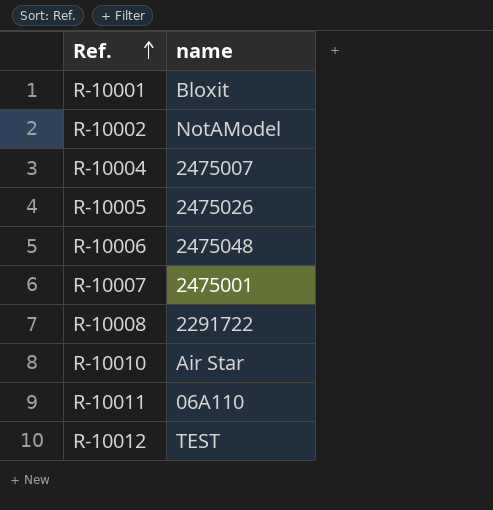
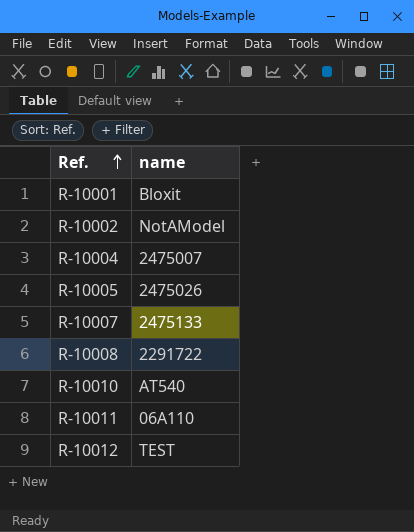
row R-10006: 2475048 -> none
R-10007 | name: 2475001 -> 2475133
R-10010 | name: Air Star -> AT540

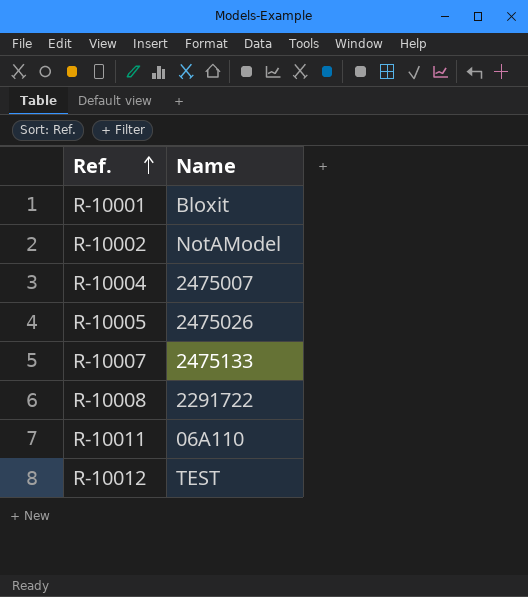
column name: name -> Name
row R-10010: AT540 -> none

